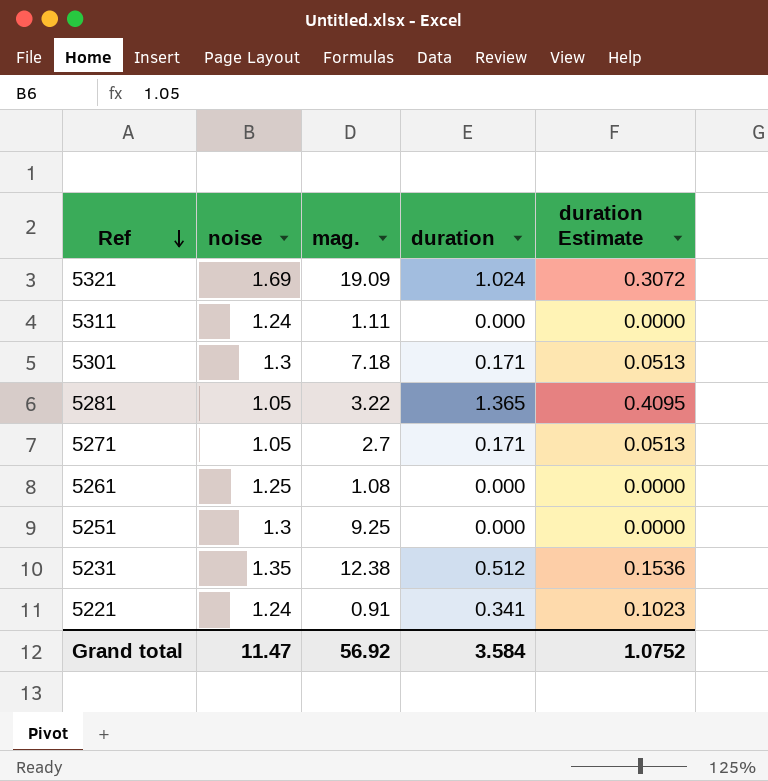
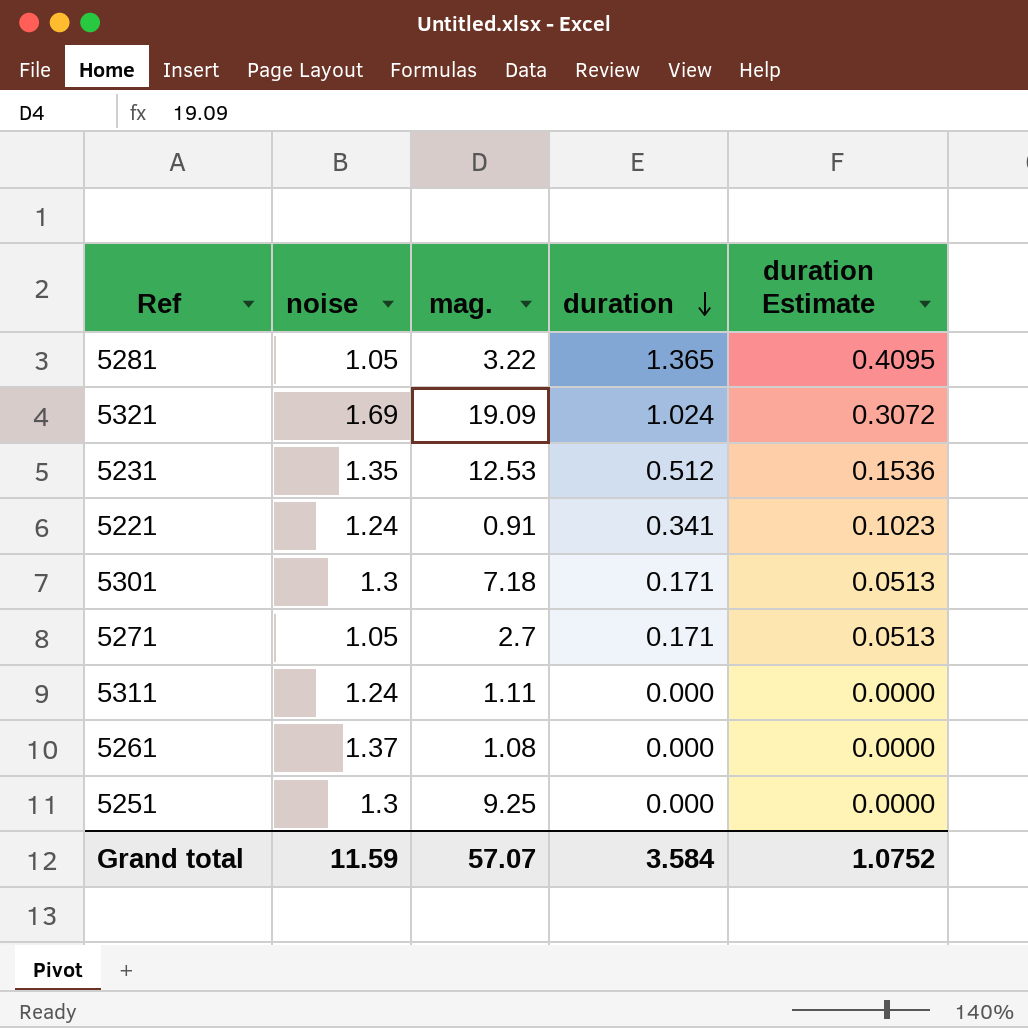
row order: Ref descending -> duration descending
5231 | mag.: 12.38 -> 12.53
5261 | noise: 1.25 -> 1.37
Grand total | noise: 11.47 -> 11.59
Grand total | mag.: 56.92 -> 57.07

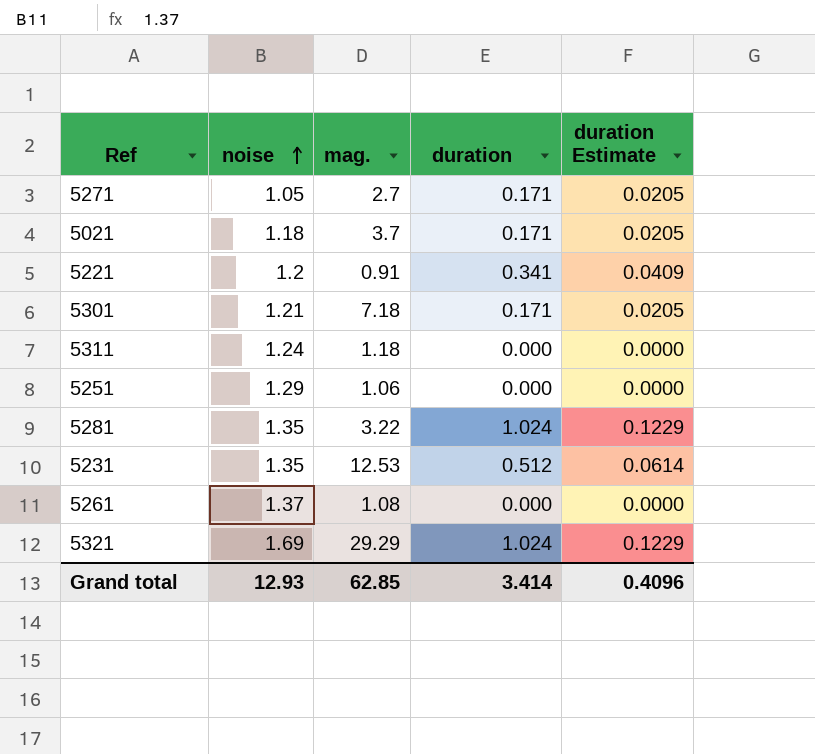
row order: duration descending -> noise ascending
column duration Estimate | formula: [duration] * 0.3 -> [duration] * 0.12
row 5021: none -> 1.18 | 3.7 | 0.171 | 0.0205
5221 | noise: 1.24 -> 1.2
5301 | noise: 1.3 -> 1.21
5311 | mag.: 1.11 -> 1.18
5251 | noise: 1.3 -> 1.29
5251 | mag.: 9.25 -> 1.06
5281 | noise: 1.05 -> 1.35
5281 | duration: 1.365 -> 1.024
5321 | mag.: 19.09 -> 29.29
Grand total | noise: 11.59 -> 12.93
Grand total | mag.: 57.07 -> 62.85
Grand total | duration: 3.584 -> 3.414
Grand total | duration Estimate: 1.0752 -> 0.4096

